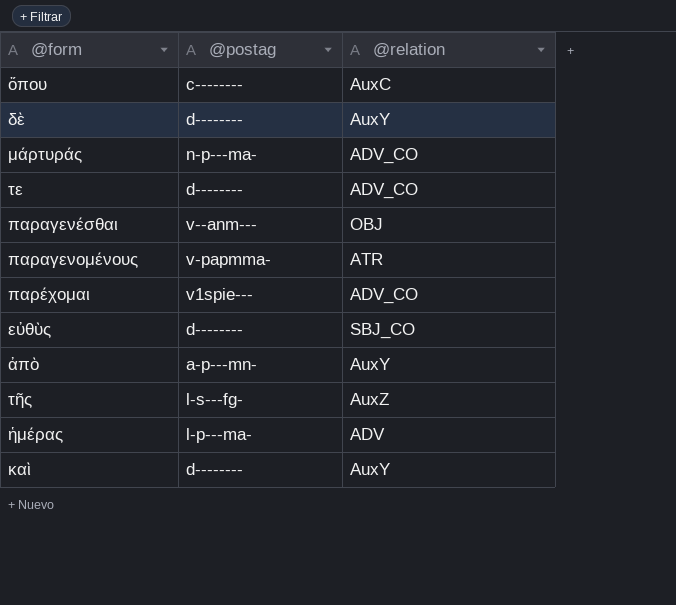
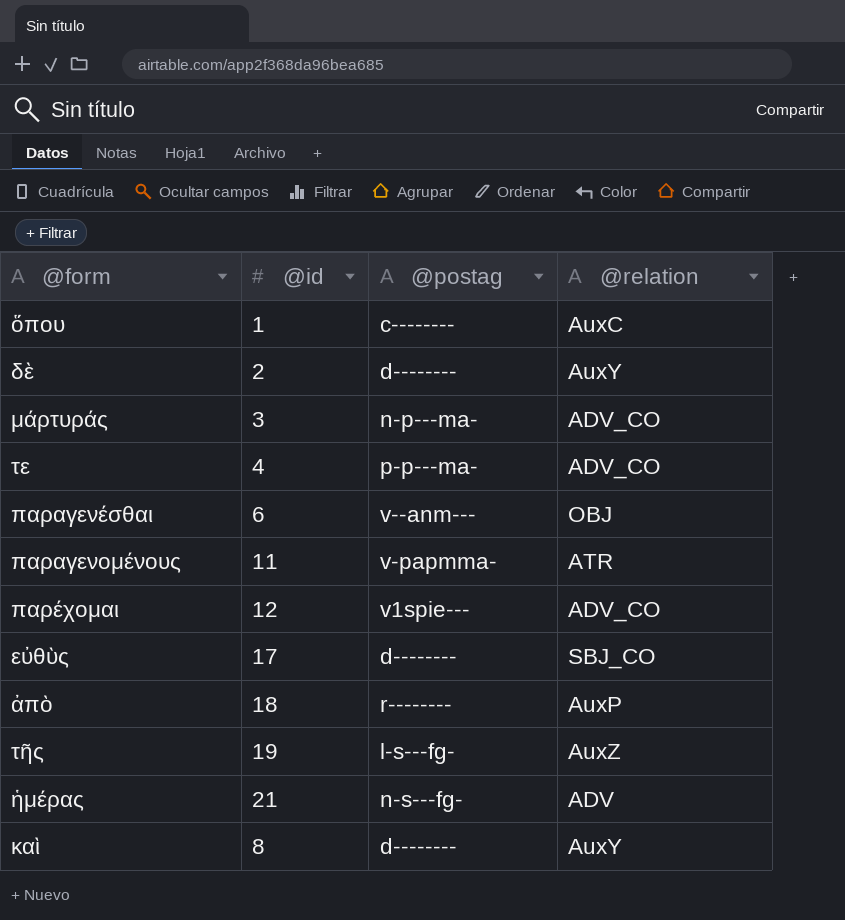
column @id | position: none -> 2
τε | @postag: d-------- -> p-p---ma-
ἀπὸ | @postag: a-p---mn- -> r--------
ἀπὸ | @relation: AuxY -> AuxP
ἡμέρας | @postag: l-p---ma- -> n-s---fg-

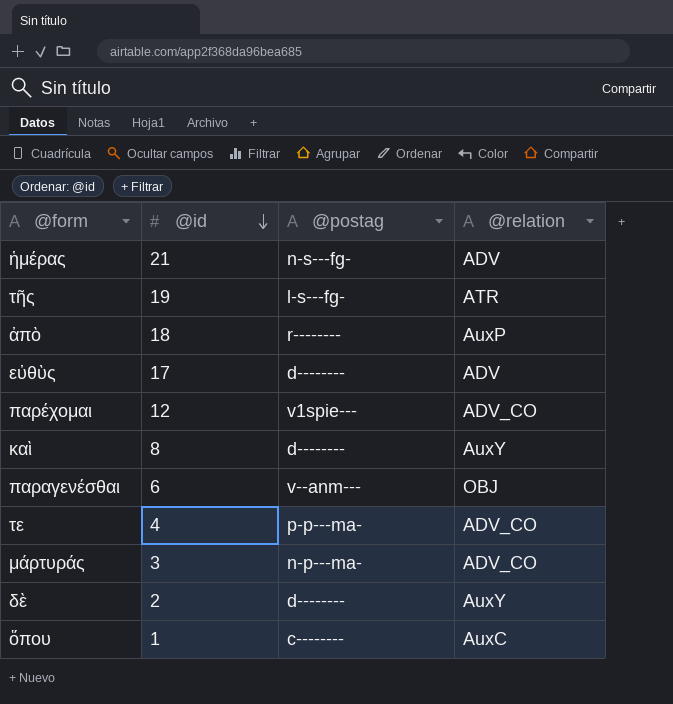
row order: none -> @id descending
row παραγενομένους: 11 | v-papmma- | ATR -> none
τῆς | @relation: AuxZ -> ATR
εὐθὺς | @relation: SBJ_CO -> ADV

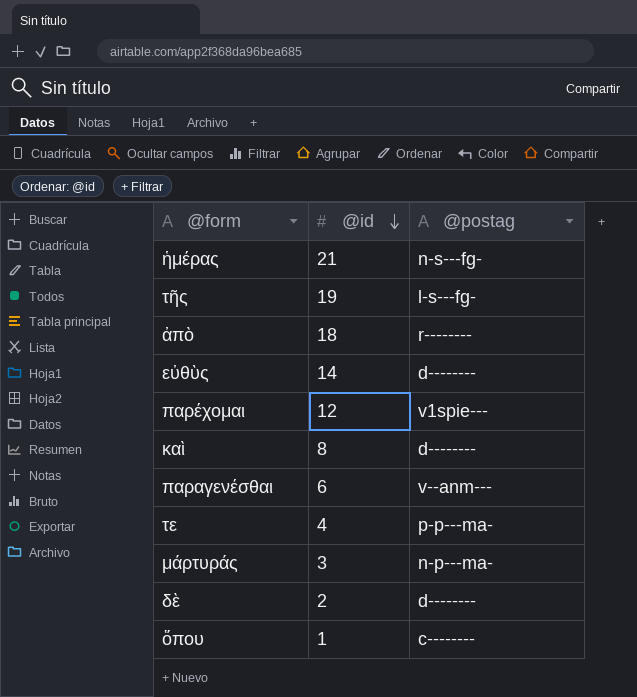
column @relation | position: 4 -> none
εὐθὺς | @id: 17 -> 14

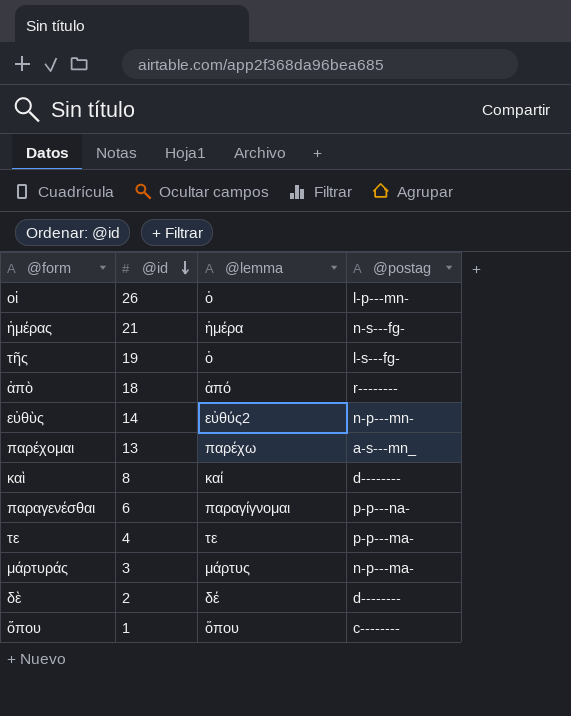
column @lemma | position: none -> 3
row οἱ: none -> 26 | ὁ | l-p---mn-
εὐθὺς | @postag: d-------- -> n-p---mn-
παρέχομαι | @id: 12 -> 13
παρέχομαι | @postag: v1spie--- -> a-s---mn_
παραγενέσθαι | @postag: v--anm--- -> p-p---na-

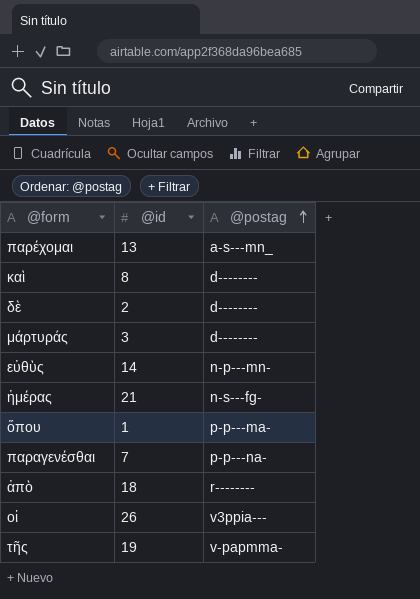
row order: @id descending -> @postag ascending
column @lemma | position: 3 -> none
row τε: 4 | τε | p-p---ma- -> none
μάρτυράς | @postag: n-p---ma- -> d--------
ὅπου | @postag: c-------- -> p-p---ma-
παραγενέσθαι | @id: 6 -> 7
οἱ | @postag: l-p---mn- -> v3ppia---
τῆς | @postag: l-s---fg- -> v-papmma-

